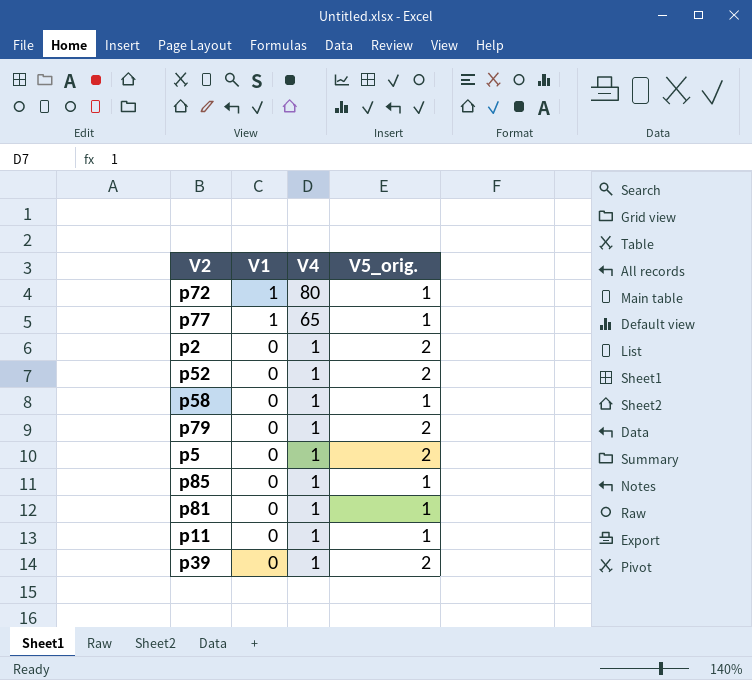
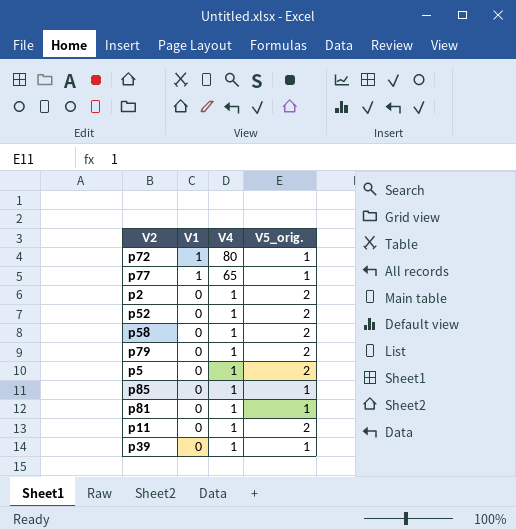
p58 | V5_orig.: 1 -> 2
p11 | V5_orig.: 1 -> 2
p39 | V5_orig.: 2 -> 1

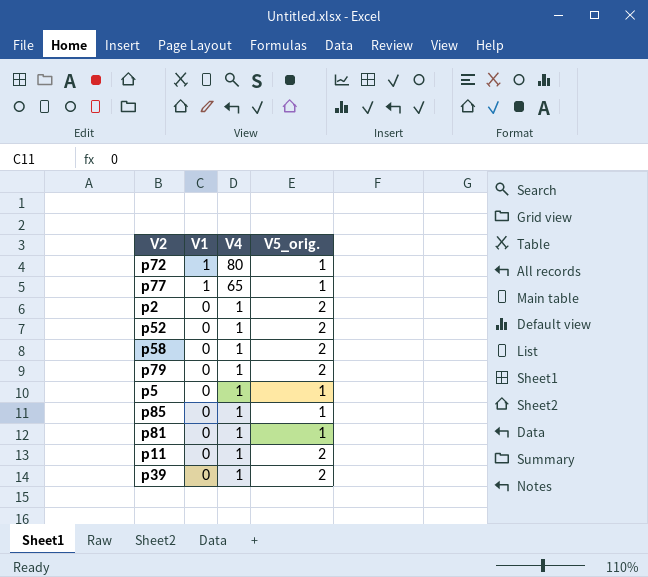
p5 | V5_orig.: 2 -> 1
p39 | V5_orig.: 1 -> 2

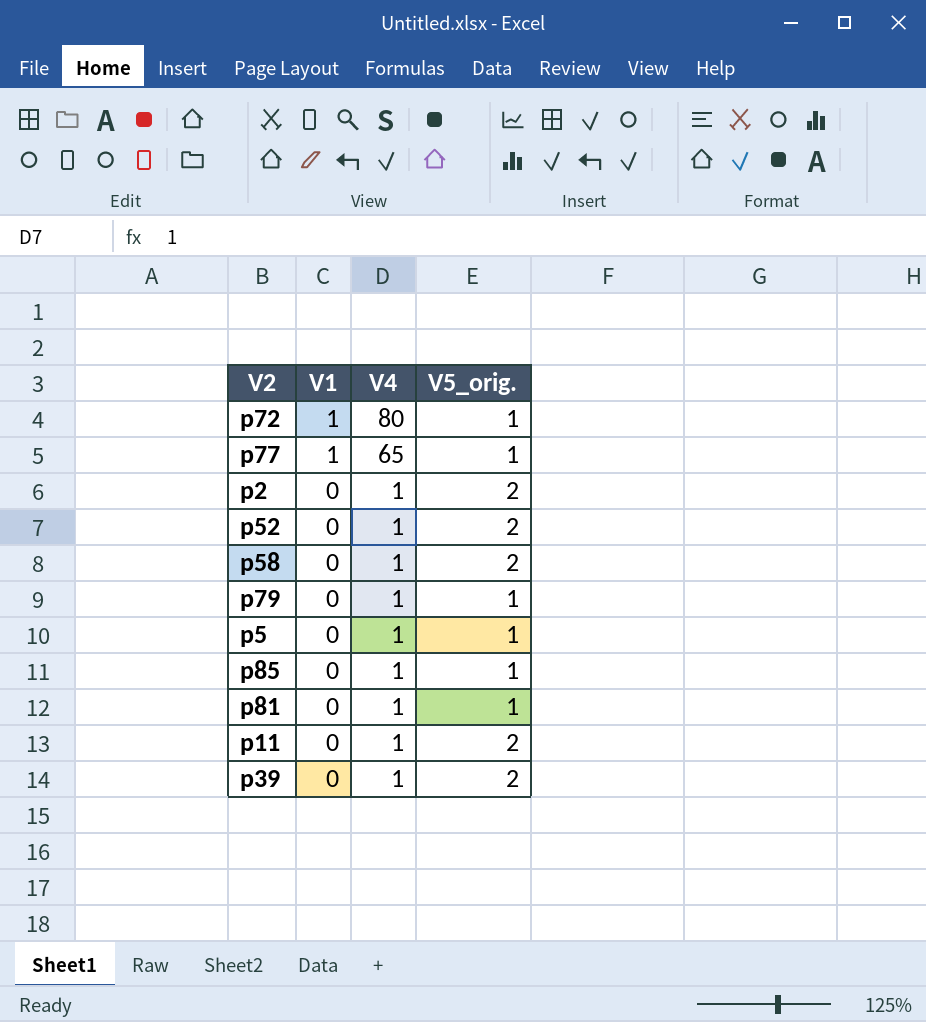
p79 | V5_orig.: 2 -> 1

